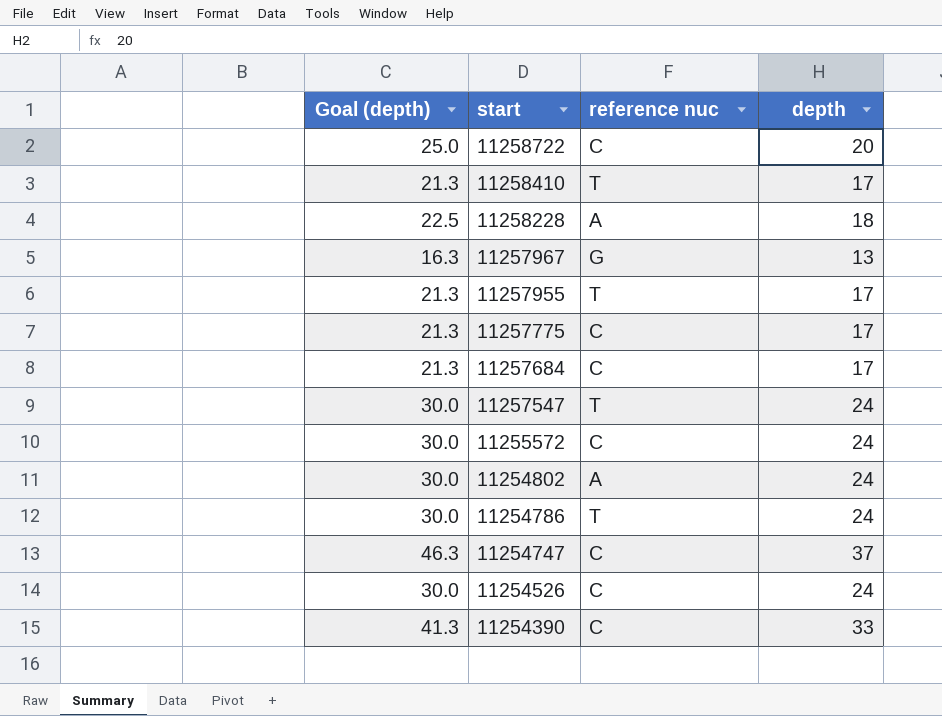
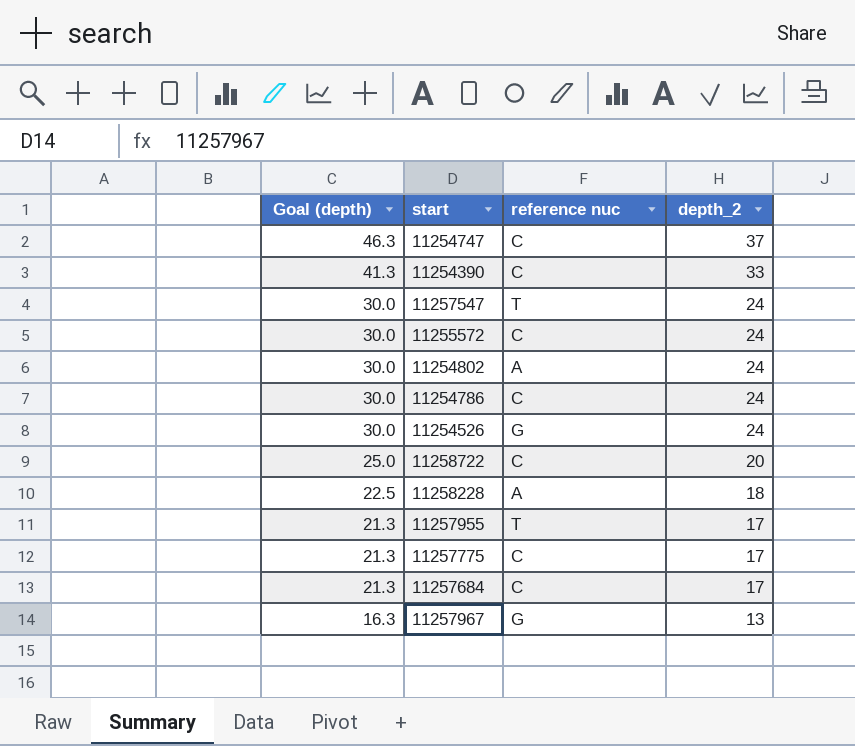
row order: start descending -> Goal (depth) descending
column name: depth -> depth_2
row 11258410: 21.3 | T | 17 -> none
11254786 | reference nuc: T -> C
11254526 | reference nuc: C -> G

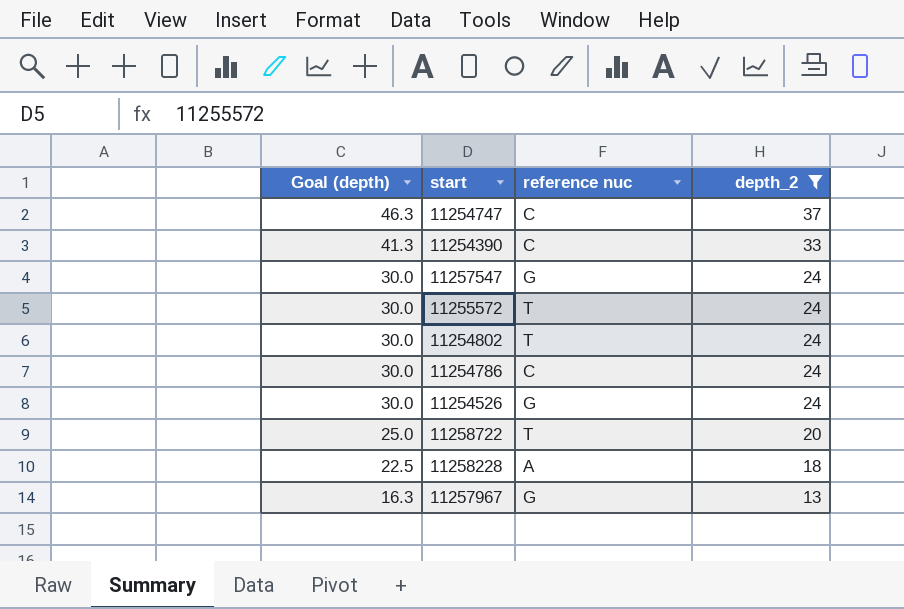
filter: none -> depth_2 != 17
11257547 | reference nuc: T -> G
11255572 | reference nuc: C -> T
11254802 | reference nuc: A -> T
11258722 | reference nuc: C -> T

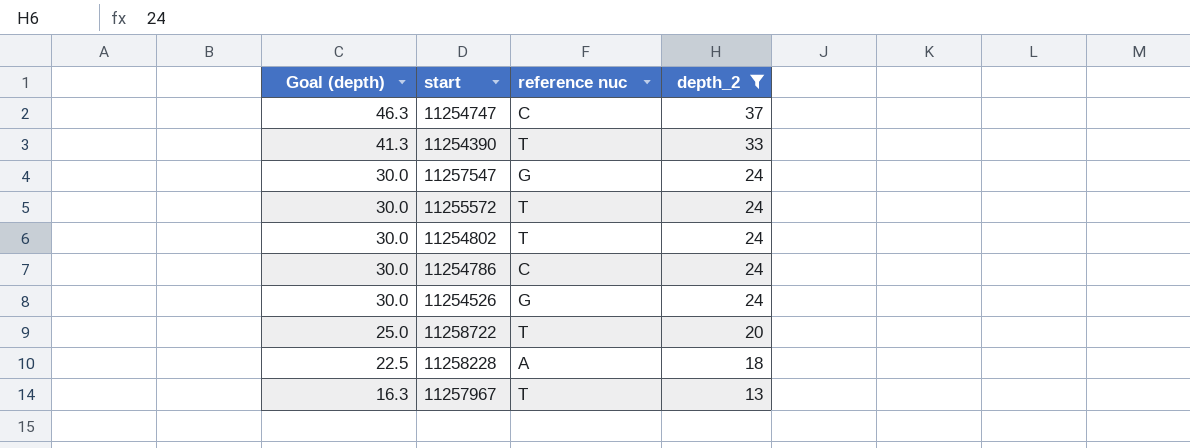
11254390 | reference nuc: C -> T
11257967 | reference nuc: G -> T

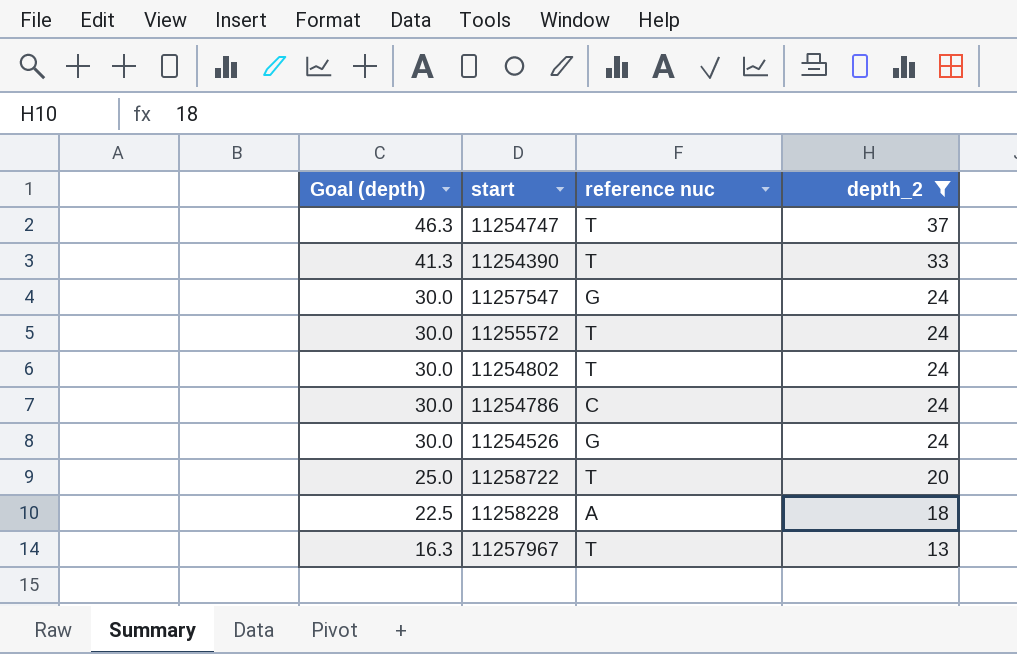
11254747 | reference nuc: C -> T

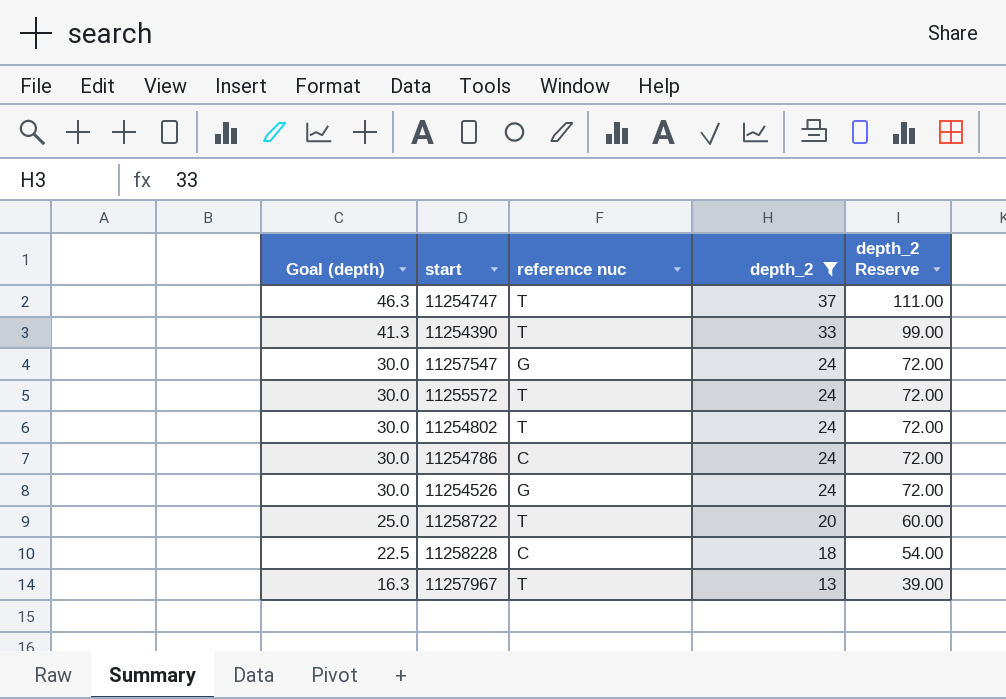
column depth_2 Reserve | formula: none -> [depth_2] * 3
11258228 | reference nuc: A -> C

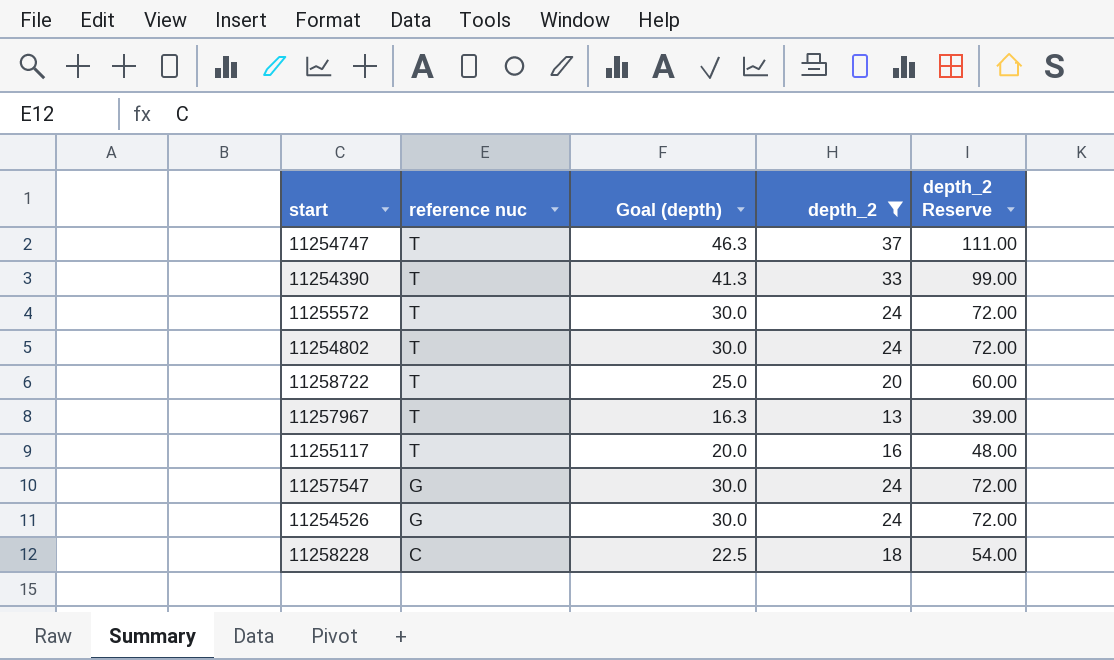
row order: Goal (depth) descending -> reference nuc descending
column Goal (depth) | position: 1 -> 3
row 11254786: 30.0 | C | 24 | 72.00 -> none
row 11255117: none -> T | 20.0 | 16 | 48.00

